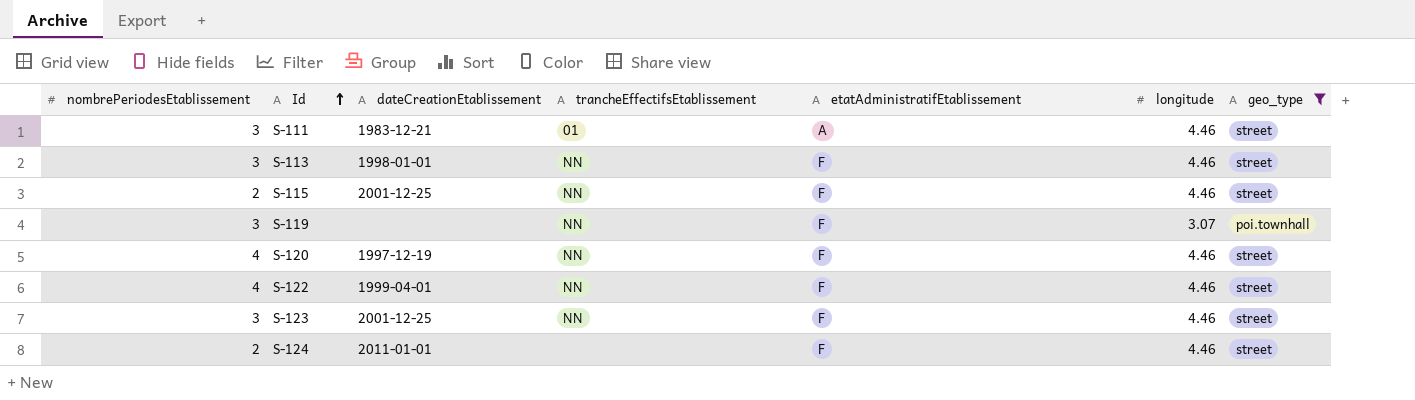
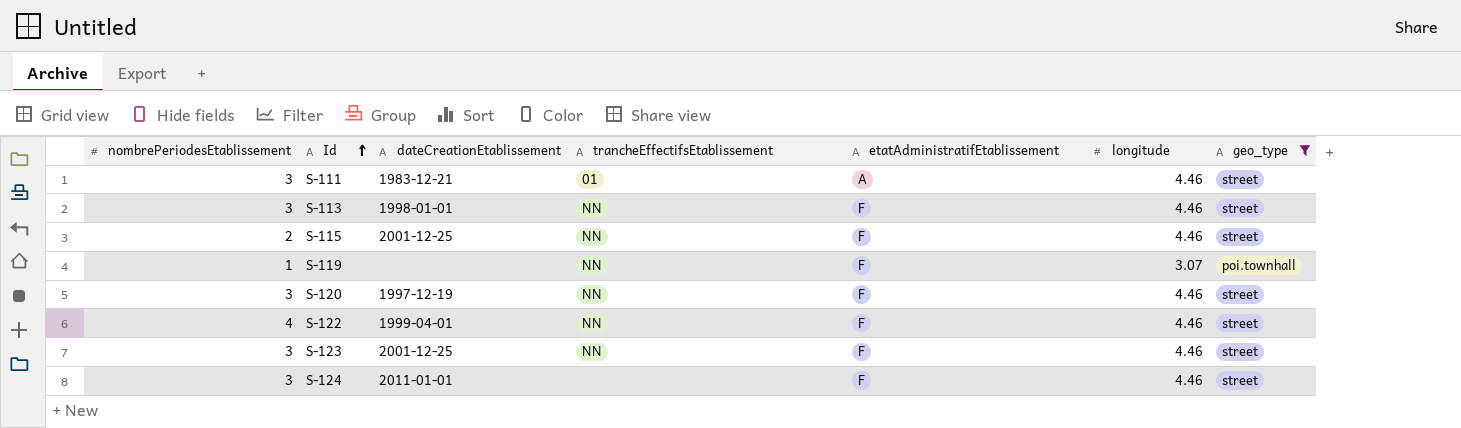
S-119 | nombrePeriodesEtablissement: 3 -> 1
S-120 | nombrePeriodesEtablissement: 4 -> 3
S-124 | nombrePeriodesEtablissement: 2 -> 3

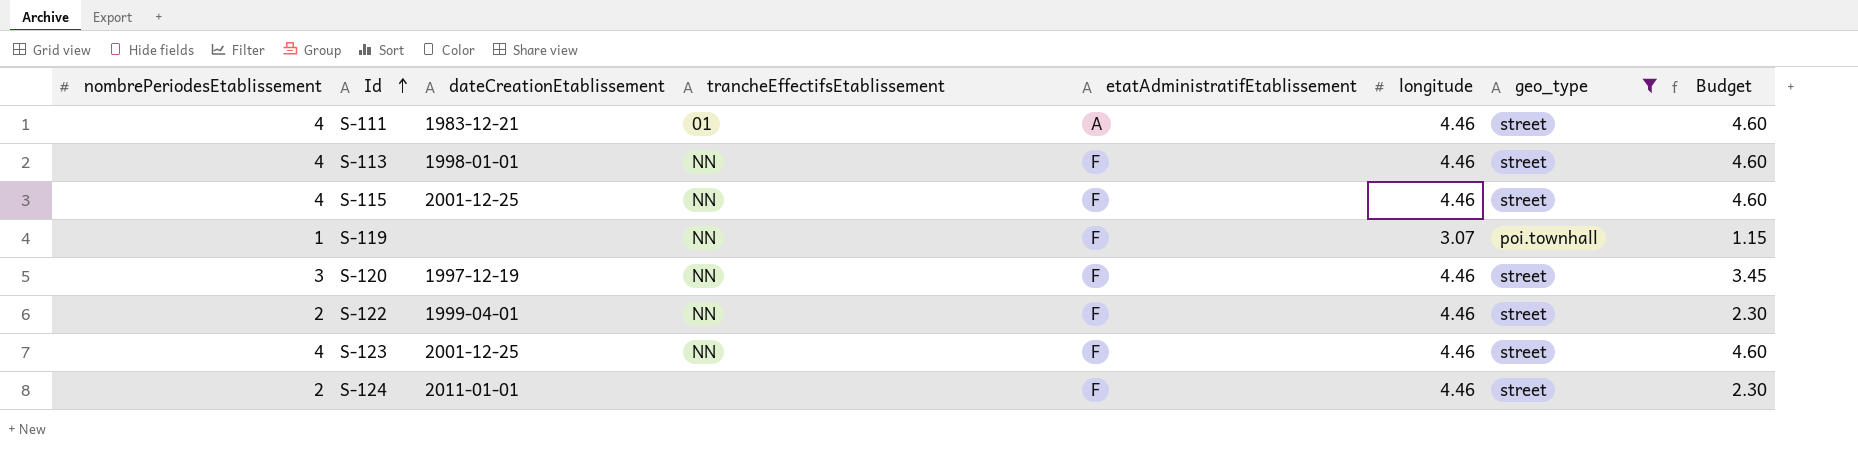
column Budget | formula: none -> [nombrePeriodesEtablissement] * 1.15
S-111 | nombrePeriodesEtablissement: 3 -> 4
S-113 | nombrePeriodesEtablissement: 3 -> 4
S-115 | nombrePeriodesEtablissement: 2 -> 4
S-122 | nombrePeriodesEtablissement: 4 -> 2
S-123 | nombrePeriodesEtablissement: 3 -> 4
S-124 | nombrePeriodesEtablissement: 3 -> 2

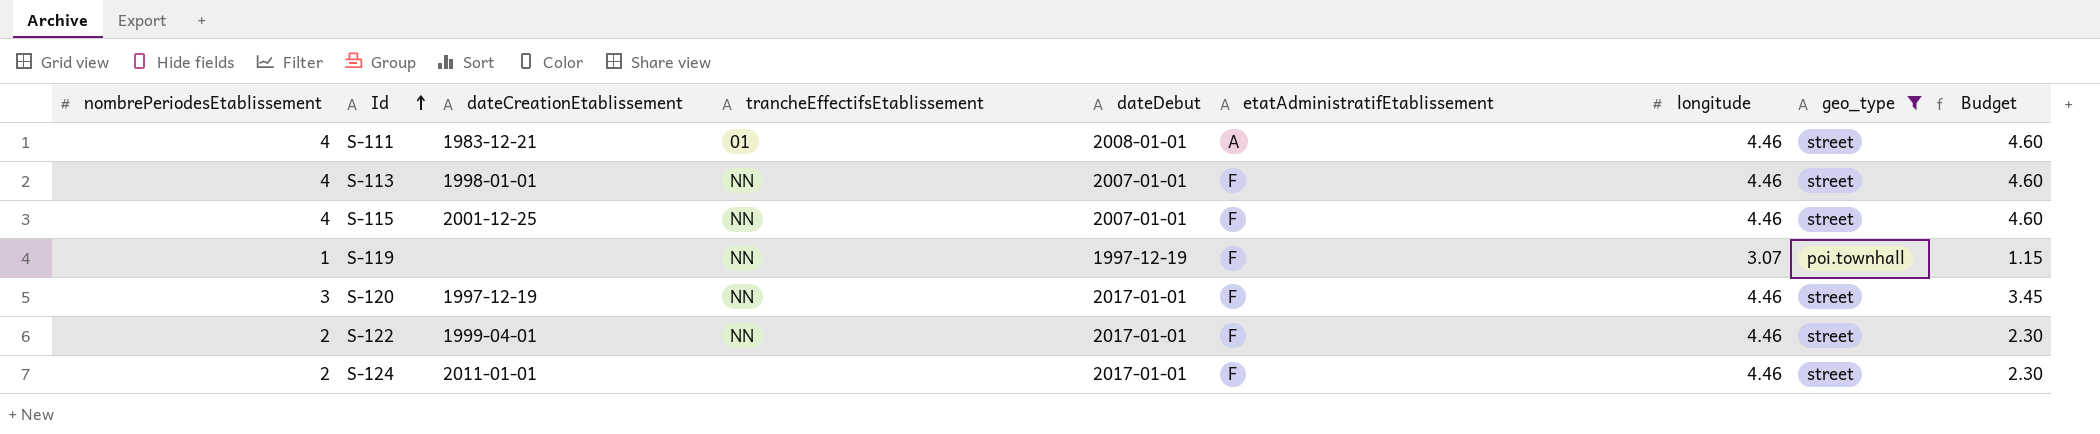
column dateDebut | position: none -> 5
row S-123: 4 | 2001-12-25 | NN | F | 4.46 | street | 4.60 -> none

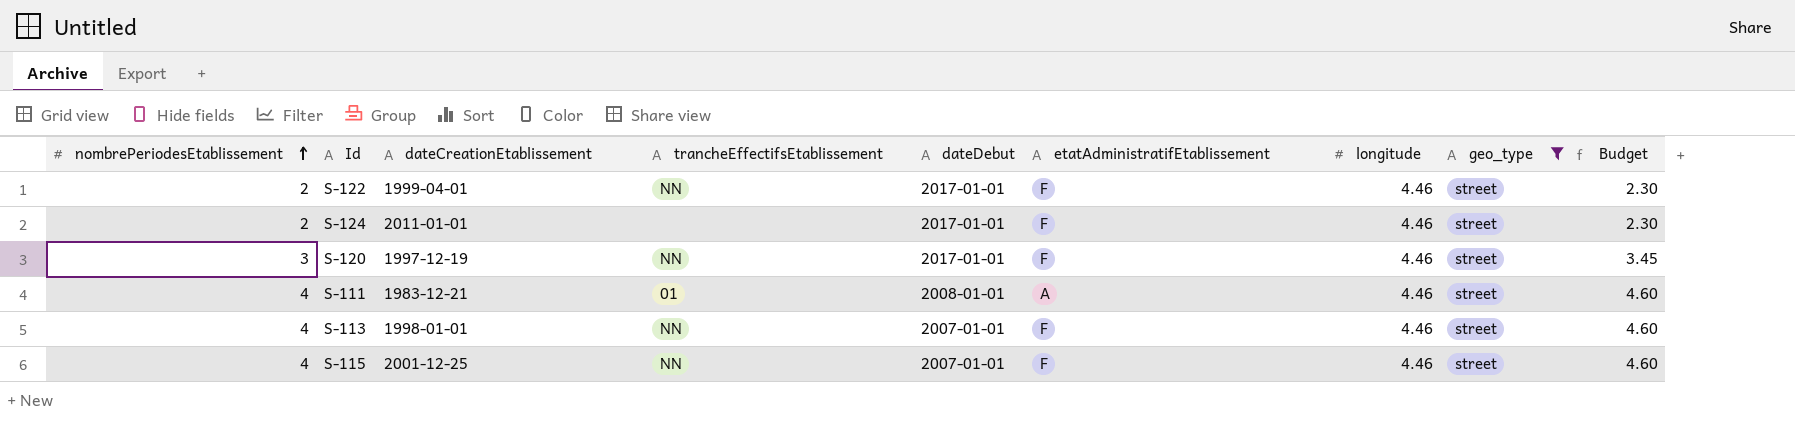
row order: Id ascending -> nombrePeriodesEtablissement ascending
row S-119: 1 | none | NN | 1997-12-19 | F | 3.07 | poi.townhall | 1.15 -> none

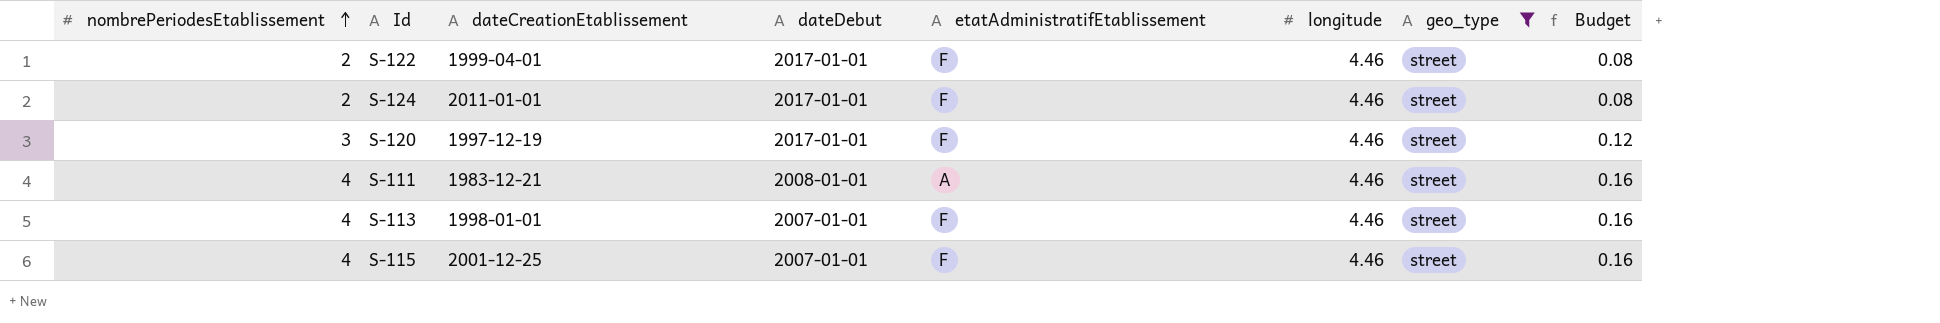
column trancheEffectifsEtablissement | position: 4 -> none
column Budget | formula: [nombrePeriodesEtablissement] * 1.15 -> [nombrePeriodesEtablissement] * 0.04

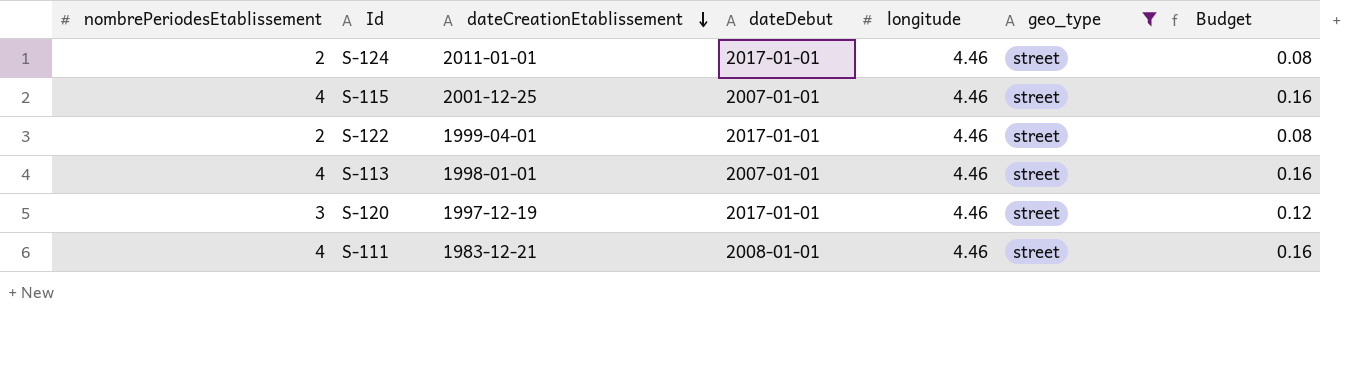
row order: nombrePeriodesEtablissement ascending -> dateCreationEtablissement descending
column etatAdministratifEtablissement | position: 5 -> none

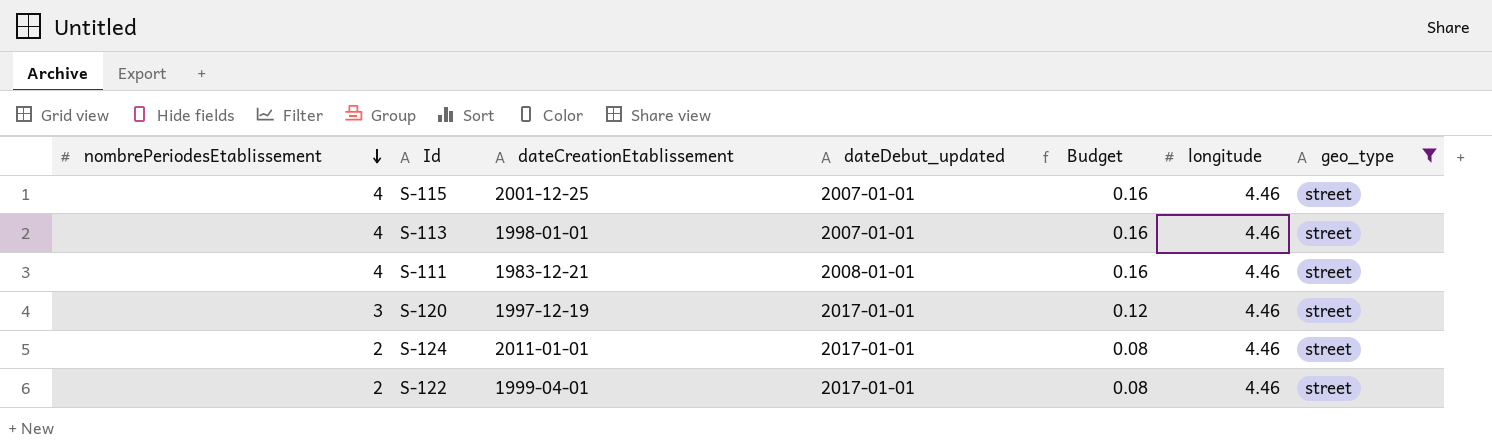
row order: dateCreationEtablissement descending -> nombrePeriodesEtablissement descending
column name: dateDebut -> dateDebut_updated
column Budget | position: 7 -> 5

